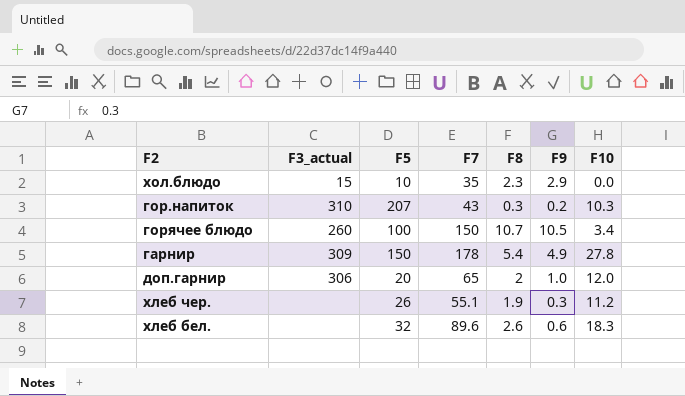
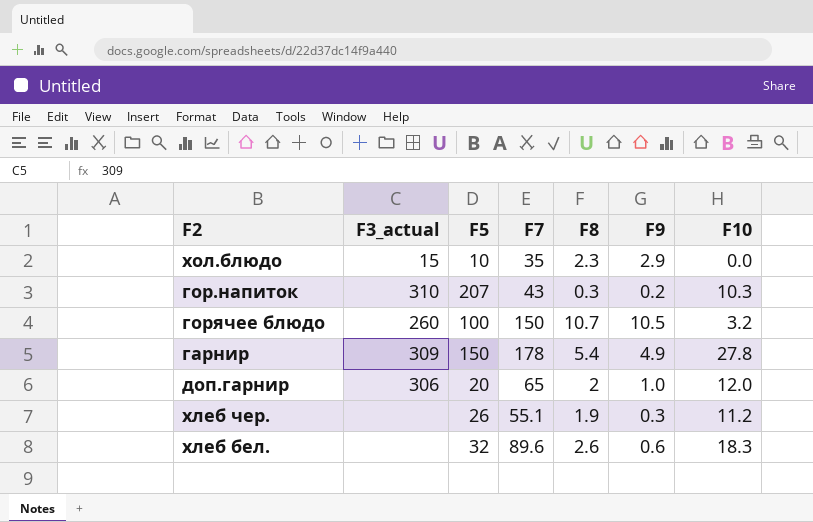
горячее блюдо | F10: 3.4 -> 3.2

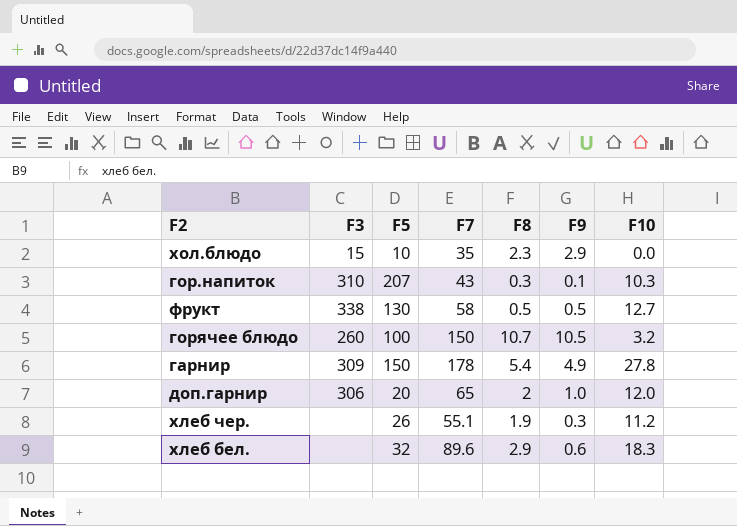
column name: F3_actual -> F3
гор.напиток | F9: 0.2 -> 0.1
row фрукт: none -> 338 | 130 | 58 | 0.5 | 0.5 | 12.7
хлеб бел. | F8: 2.6 -> 2.9

